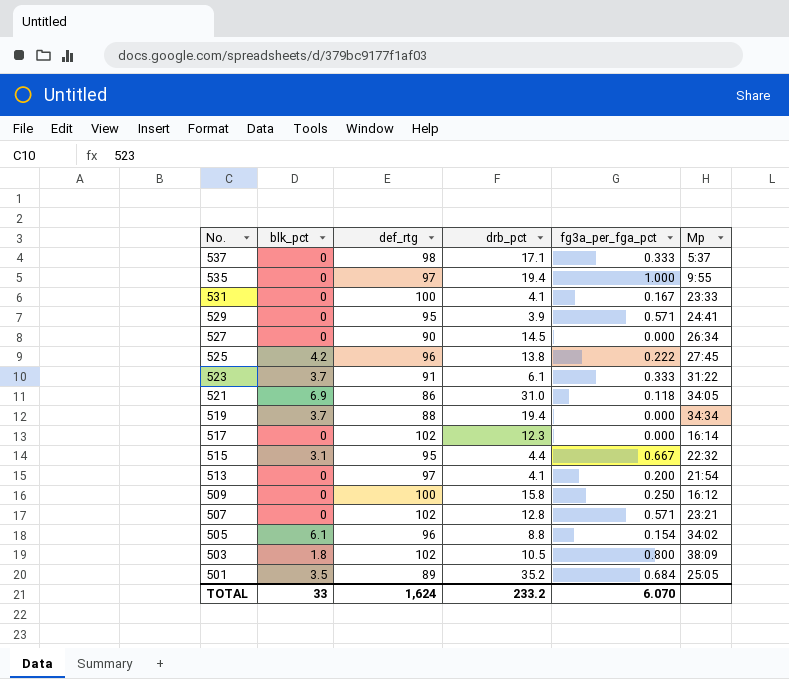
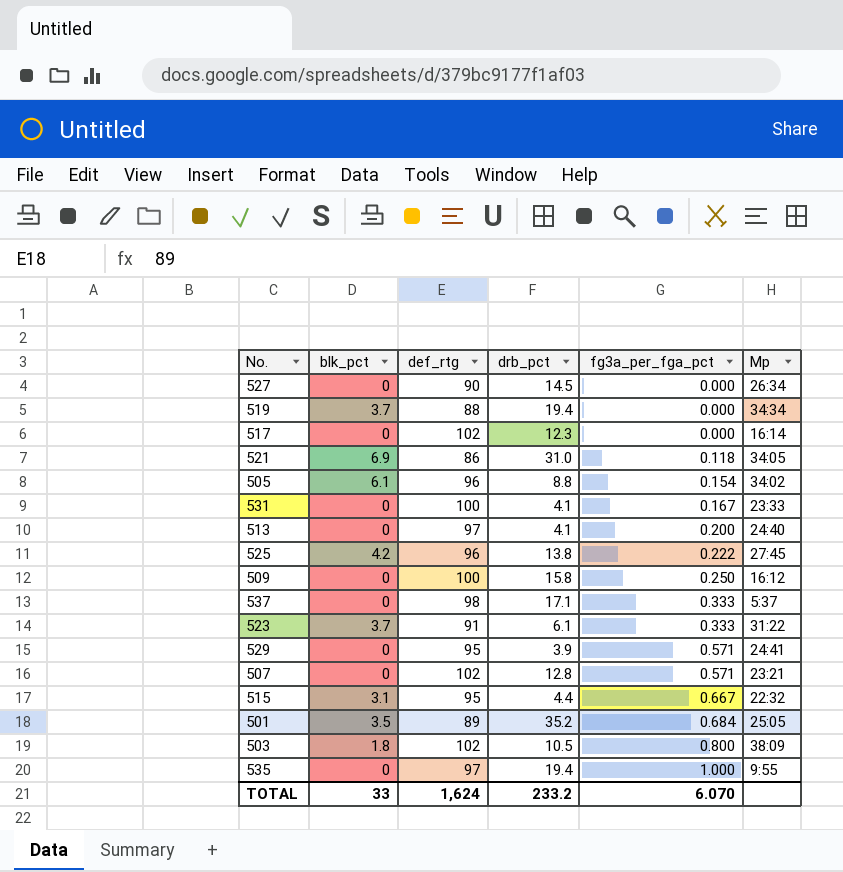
row order: No. descending -> fg3a_per_fga_pct ascending
513 | Mp: 21:54 -> 24:40

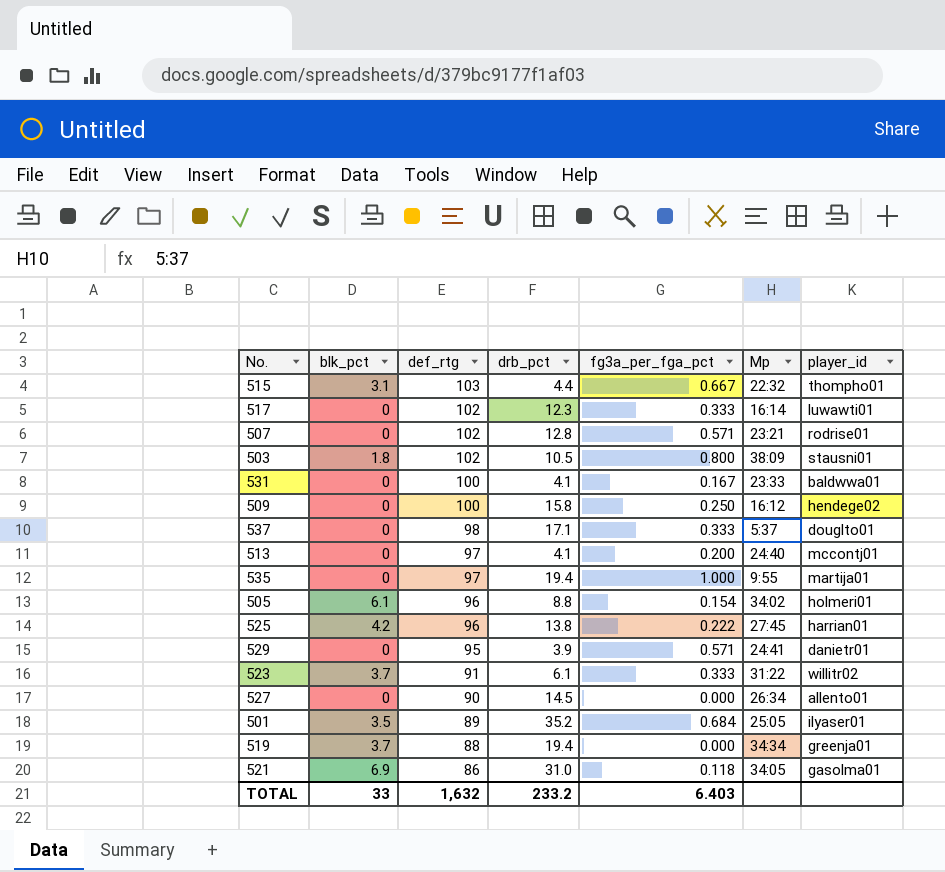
row order: fg3a_per_fga_pct ascending -> def_rtg descending
column player_id | position: none -> 7
515 | def_rtg: 95 -> 103
517 | fg3a_per_fga_pct: 0.000 -> 0.333
TOTAL | def_rtg: 1,624 -> 1,632
TOTAL | fg3a_per_fga_pct: 6.070 -> 6.403

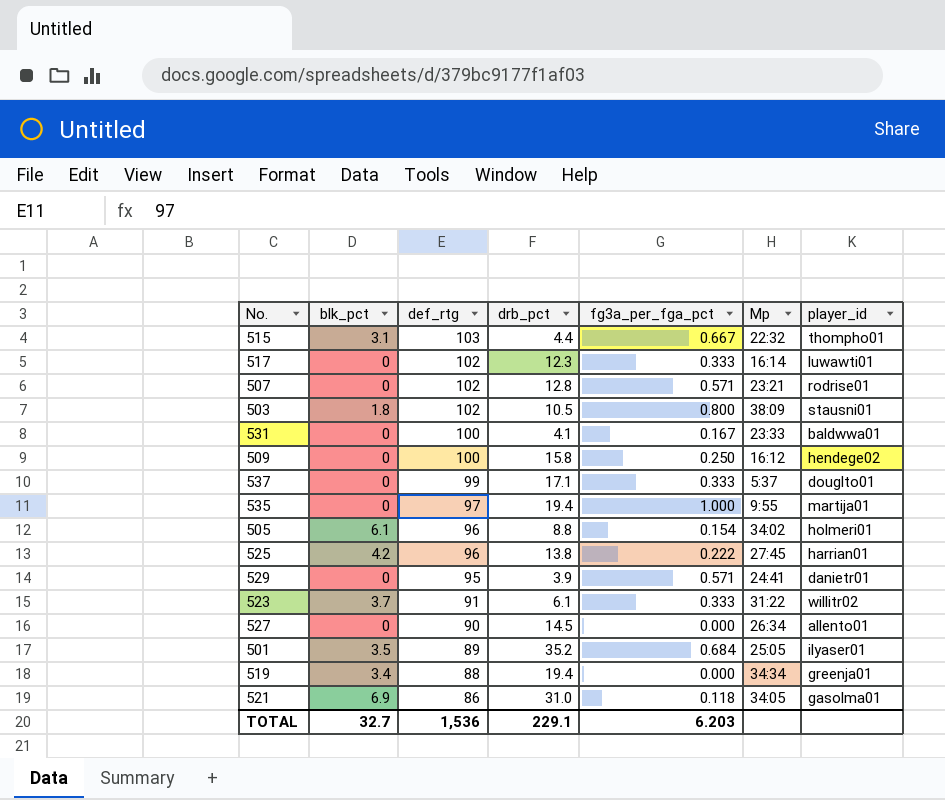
row 513: 0 | 97 | 4.1 | 0.200 | 24:40 | mccontj01 -> none
537 | def_rtg: 98 -> 99
519 | blk_pct: 3.7 -> 3.4
TOTAL | blk_pct: 33 -> 32.7
TOTAL | def_rtg: 1,632 -> 1,536
TOTAL | drb_pct: 233.2 -> 229.1
TOTAL | fg3a_per_fga_pct: 6.403 -> 6.203

